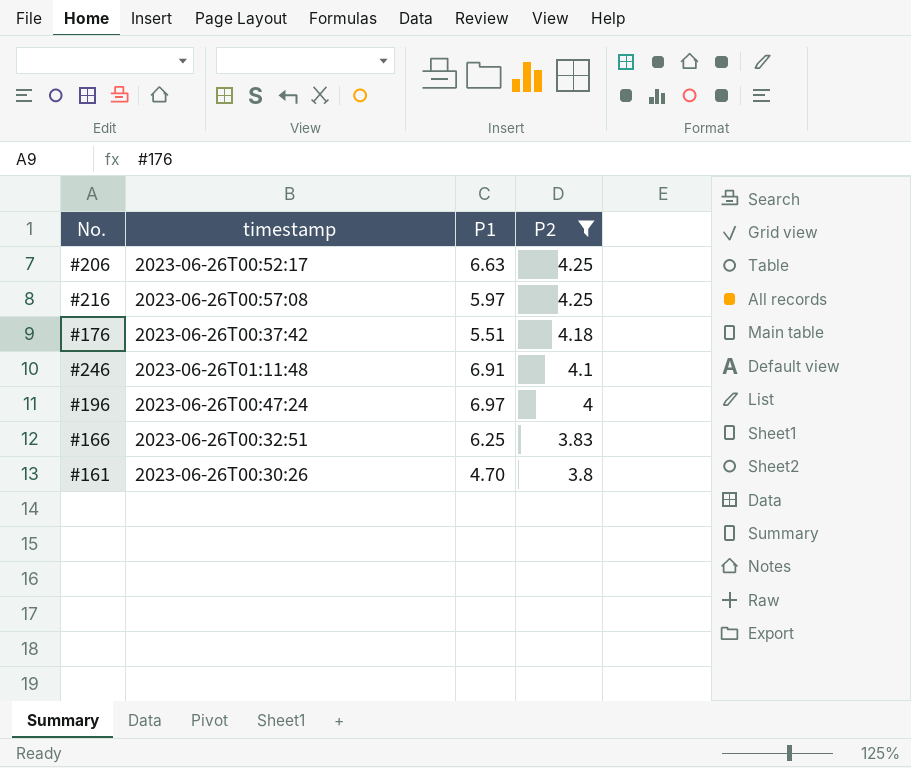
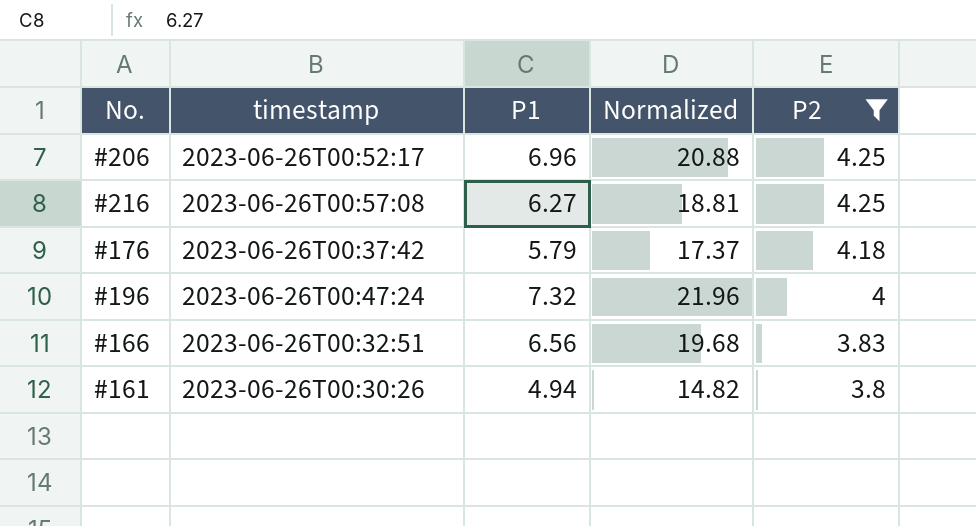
column Normalized | formula: none -> [P1] * 3
row #246: 2023-06-26T01:11:48 | 6.91 | 4.1 -> none
#206 | P1: 6.63 -> 6.96
#216 | P1: 5.97 -> 6.27
#176 | P1: 5.51 -> 5.79
#196 | P1: 6.97 -> 7.32
#166 | P1: 6.25 -> 6.56
#161 | P1: 4.70 -> 4.94

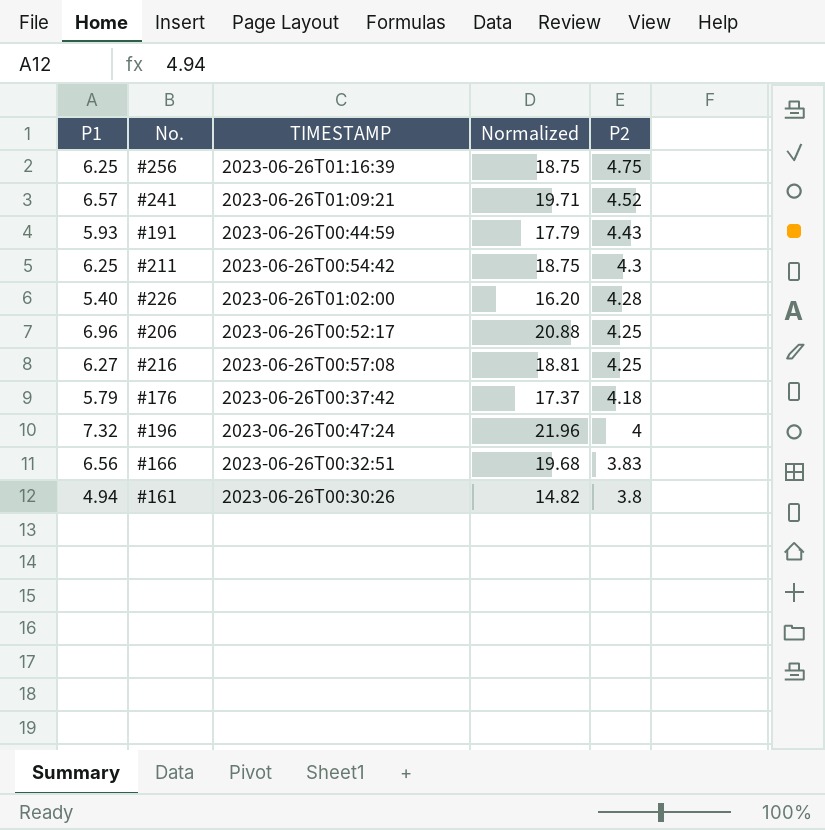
filter: P2 <= 4.25 -> none
column P1 | position: 3 -> 1
column name: timestamp -> TIMESTAMP

